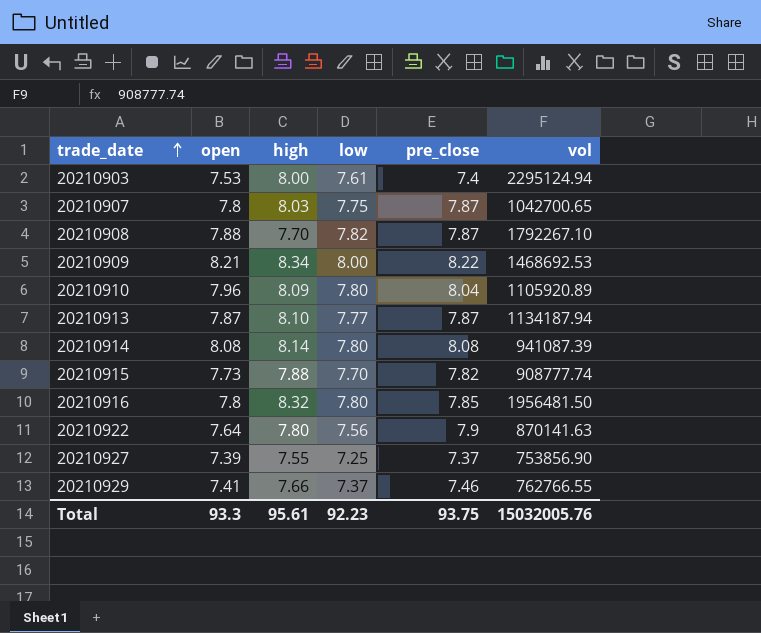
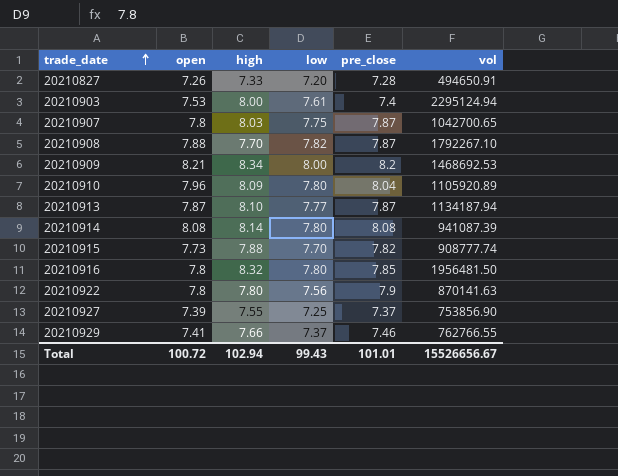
row 20210827: none -> 7.26 | 7.33 | 7.20 | 7.28 | 494650.91
20210909 | pre_close: 8.22 -> 8.2
20210922 | open: 7.64 -> 7.8
Total | open: 93.3 -> 100.72
Total | high: 95.61 -> 102.94
Total | low: 92.23 -> 99.43
Total | pre_close: 93.75 -> 101.01
Total | vol: 15032005.76 -> 15526656.67

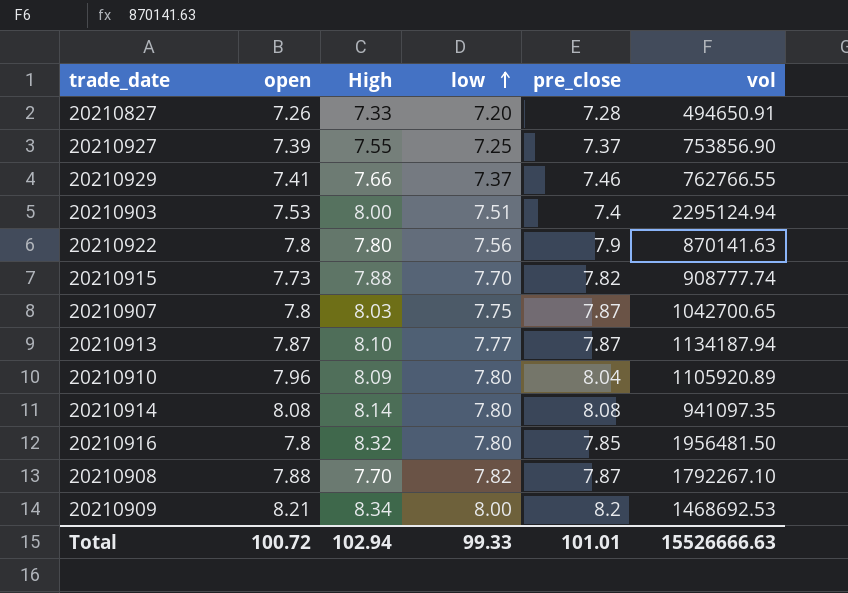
row order: trade_date ascending -> low ascending
column name: high -> High
20210903 | low: 7.61 -> 7.51
20210914 | vol: 941087.39 -> 941097.35
Total | low: 99.43 -> 99.33
Total | vol: 15526656.67 -> 15526666.63

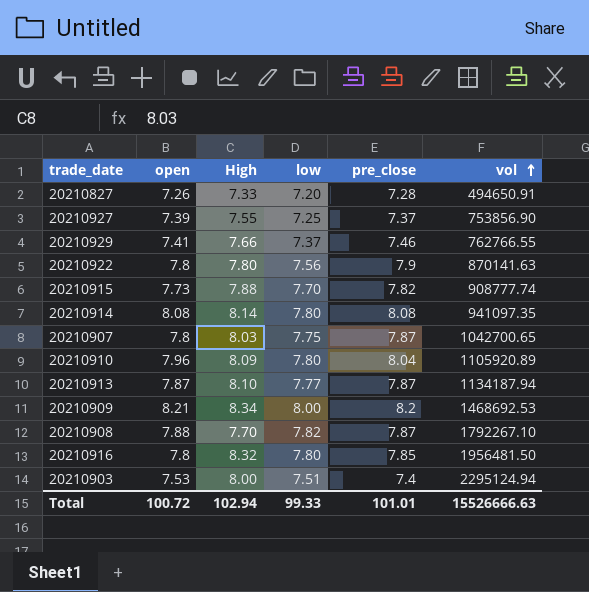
row order: low ascending -> vol ascending

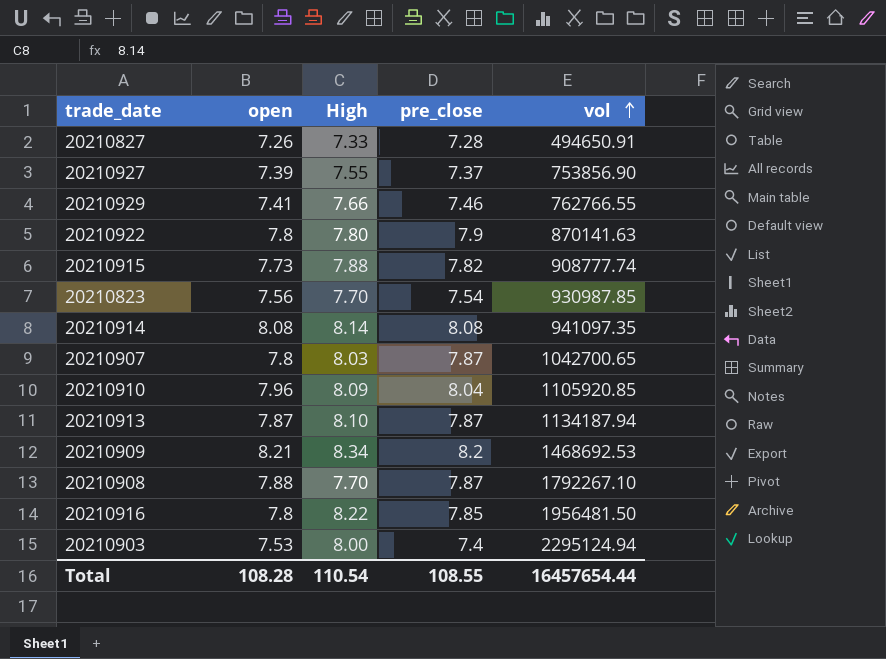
column low | position: 4 -> none
row 20210823: none -> 7.56 | 7.70 | 7.54 | 930987.85
20210910 | vol: 1105920.89 -> 1105920.85
20210916 | High: 8.32 -> 8.22
Total | open: 100.72 -> 108.28
Total | High: 102.94 -> 110.54
Total | pre_close: 101.01 -> 108.55
Total | vol: 15526666.63 -> 16457654.44

